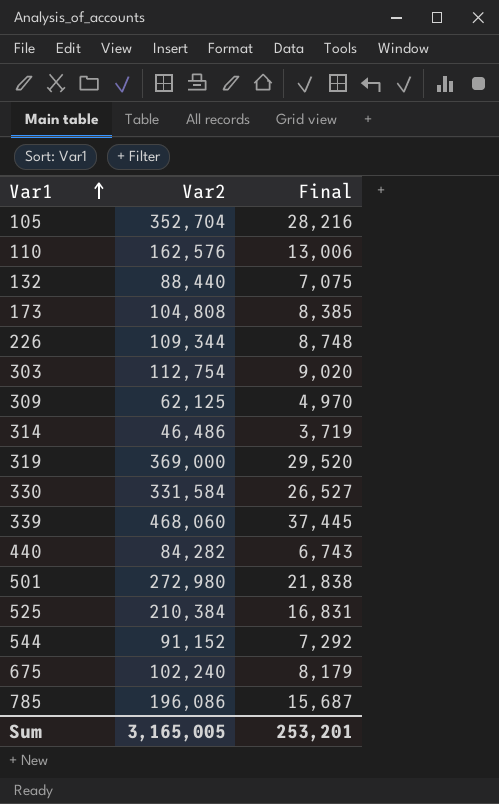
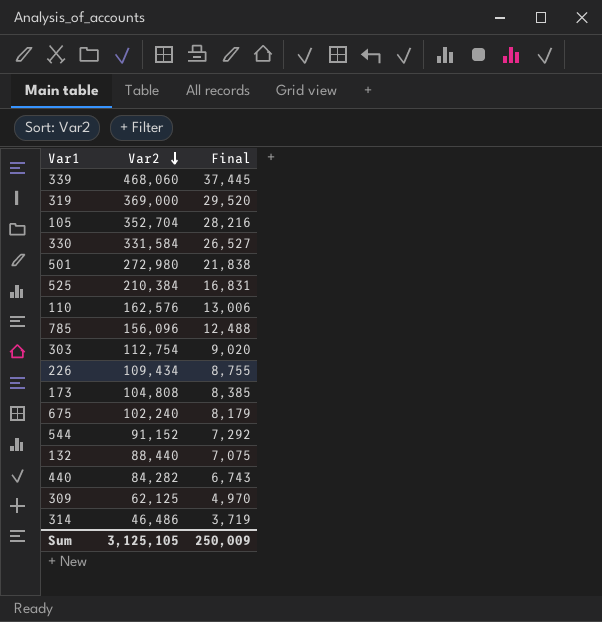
row order: Var1 ascending -> Var2 descending
785 | Var2: 196,086 -> 156,096
785 | Final: 15,687 -> 12,488
226 | Var2: 109,344 -> 109,434
226 | Final: 8,748 -> 8,755
Sum | Var2: 3,165,005 -> 3,125,105
Sum | Final: 253,201 -> 250,009

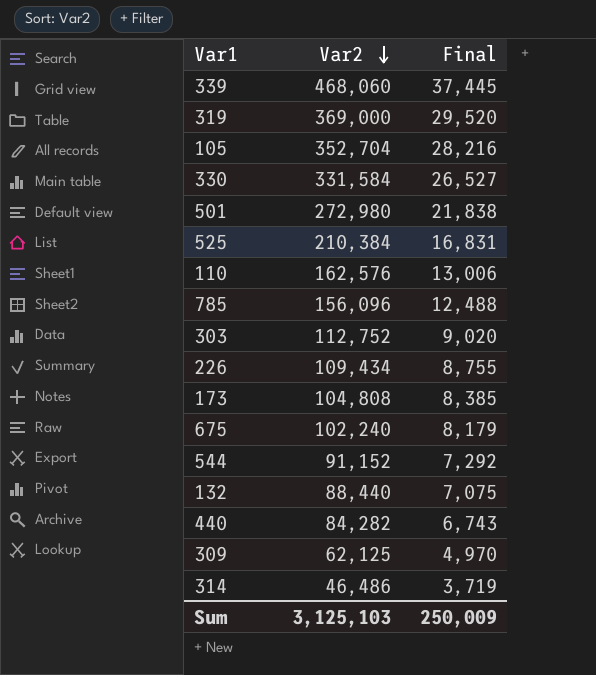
303 | Var2: 112,754 -> 112,752
Sum | Var2: 3,125,105 -> 3,125,103

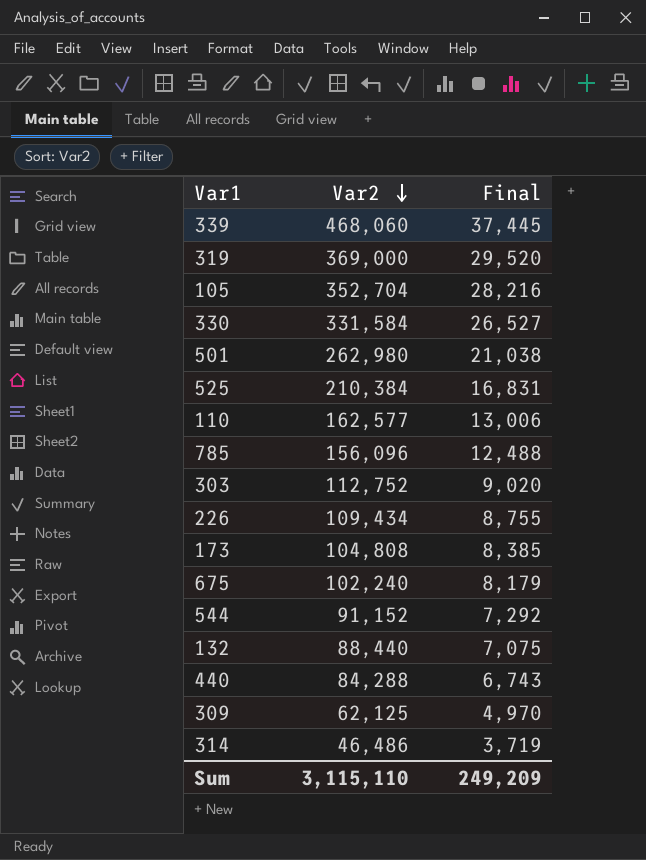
501 | Var2: 272,980 -> 262,980
501 | Final: 21,838 -> 21,038
110 | Var2: 162,576 -> 162,577
440 | Var2: 84,282 -> 84,288
Sum | Var2: 3,125,103 -> 3,115,110
Sum | Final: 250,009 -> 249,209

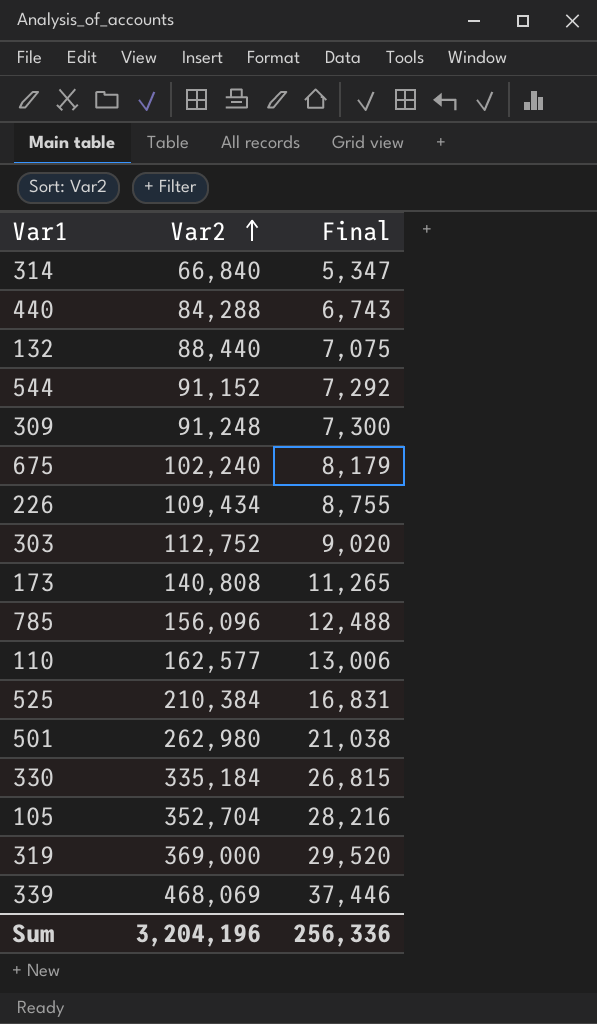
row order: Var2 descending -> Var2 ascending
314 | Var2: 46,486 -> 66,840
314 | Final: 3,719 -> 5,347
309 | Var2: 62,125 -> 91,248
309 | Final: 4,970 -> 7,300
173 | Var2: 104,808 -> 140,808
173 | Final: 8,385 -> 11,265
330 | Var2: 331,584 -> 335,184
330 | Final: 26,527 -> 26,815
339 | Var2: 468,060 -> 468,069
339 | Final: 37,445 -> 37,446
Sum | Var2: 3,115,110 -> 3,204,196
Sum | Final: 249,209 -> 256,336

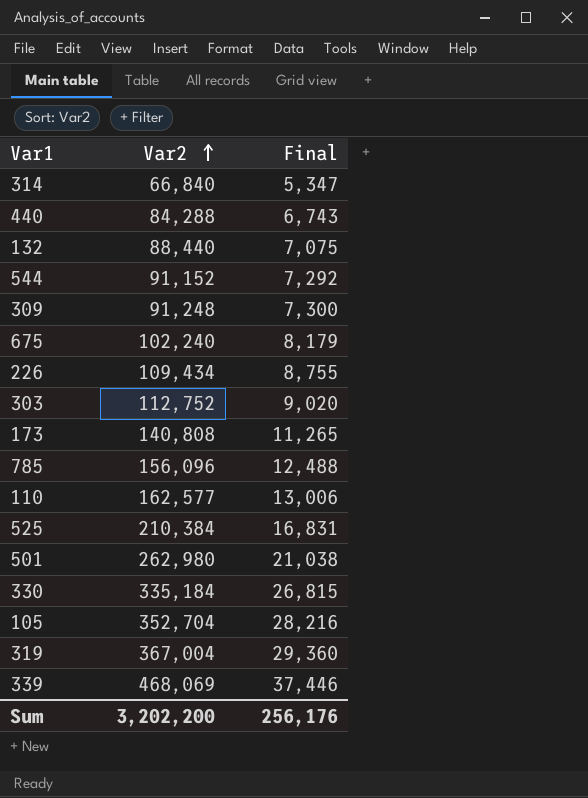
319 | Var2: 369,000 -> 367,004
319 | Final: 29,520 -> 29,360
Sum | Var2: 3,204,196 -> 3,202,200
Sum | Final: 256,336 -> 256,176

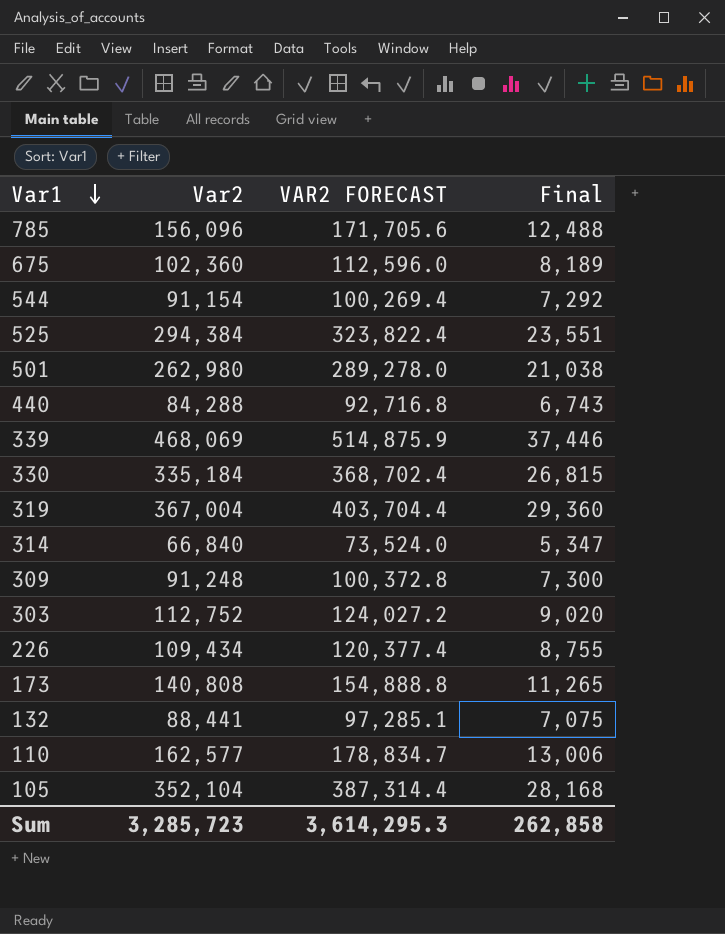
row order: Var2 ascending -> Var1 descending
column VAR2 FORECAST | formula: none -> [Var2] * 1.1
675 | Var2: 102,240 -> 102,360
675 | Final: 8,179 -> 8,189
544 | Var2: 91,152 -> 91,154
525 | Var2: 210,384 -> 294,384
525 | Final: 16,831 -> 23,551
132 | Var2: 88,440 -> 88,441
105 | Var2: 352,704 -> 352,104
105 | Final: 28,216 -> 28,168
Sum | Var2: 3,202,200 -> 3,285,723
Sum | Final: 256,176 -> 262,858

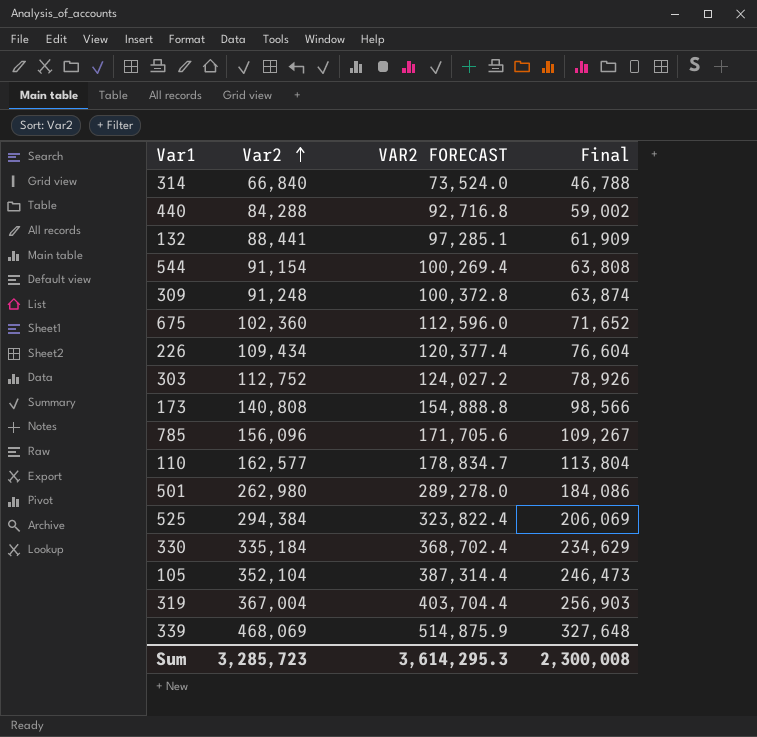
row order: Var1 descending -> Var2 ascending
column Final | formula: [Var2] * 0.08 -> [Var2] * 0.7
Sum | Final: 262,858 -> 2,300,008

